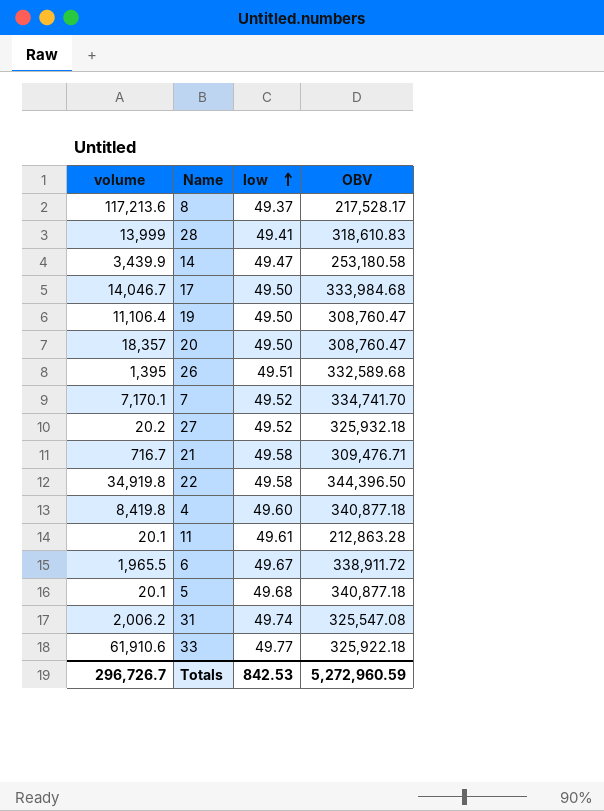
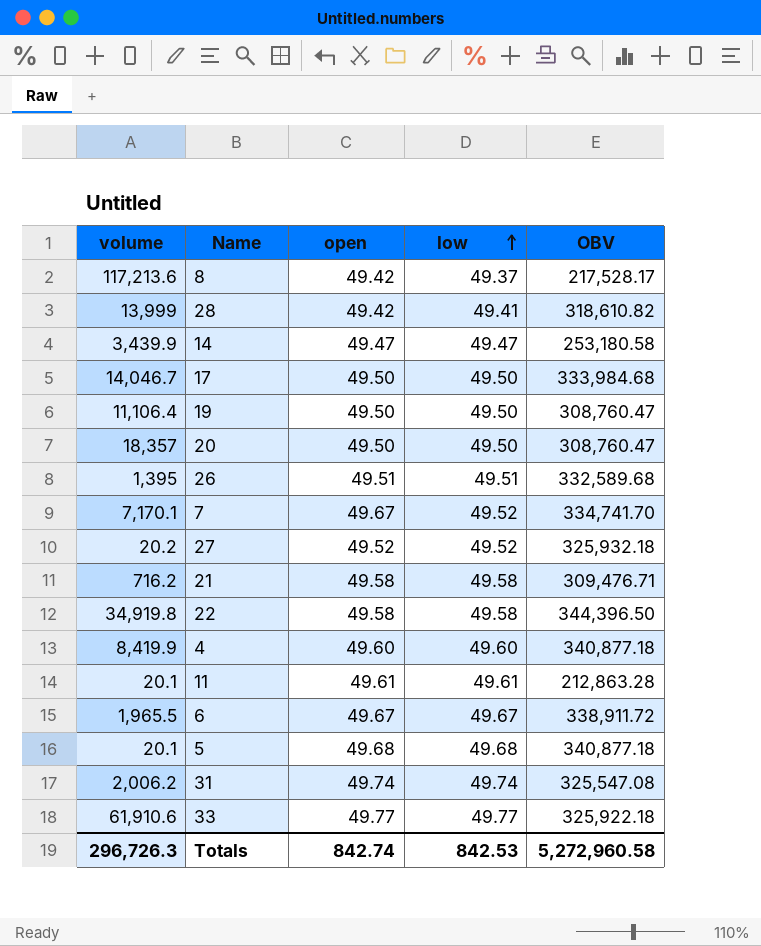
column open | position: none -> 3
28 | OBV: 318,610.83 -> 318,610.82
21 | volume: 716.7 -> 716.2
4 | volume: 8,419.8 -> 8,419.9
Totals | volume: 296,726.7 -> 296,726.3
Totals | OBV: 5,272,960.59 -> 5,272,960.58

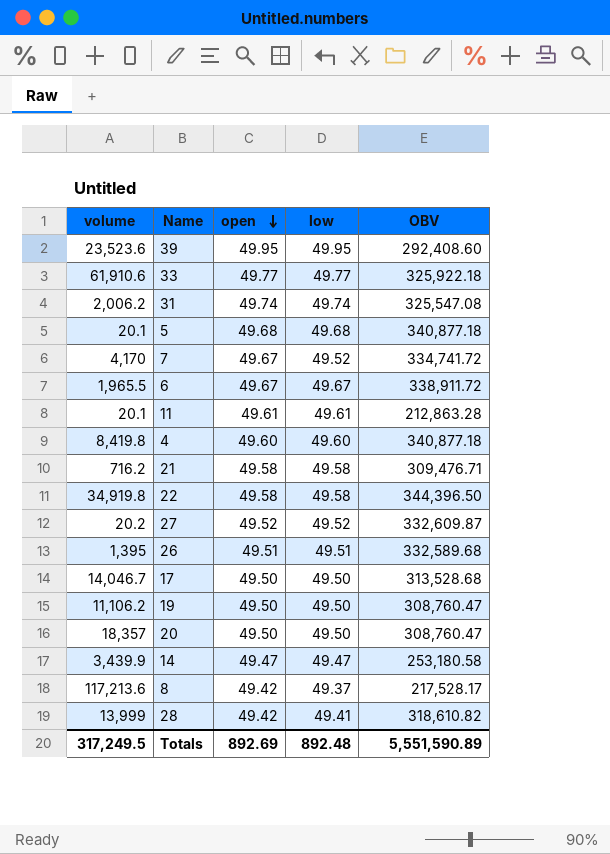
row order: low ascending -> open descending
row 39: none -> 23,523.6 | 49.95 | 49.95 | 292,408.60
7 | volume: 7,170.1 -> 4,170
7 | OBV: 334,741.70 -> 334,741.72
4 | volume: 8,419.9 -> 8,419.8
27 | OBV: 325,932.18 -> 332,609.87
17 | OBV: 333,984.68 -> 313,528.68
19 | volume: 11,106.4 -> 11,106.2
Totals | volume: 296,726.3 -> 317,249.5
Totals | open: 842.74 -> 892.69
Totals | low: 842.53 -> 892.48
Totals | OBV: 5,272,960.58 -> 5,551,590.89

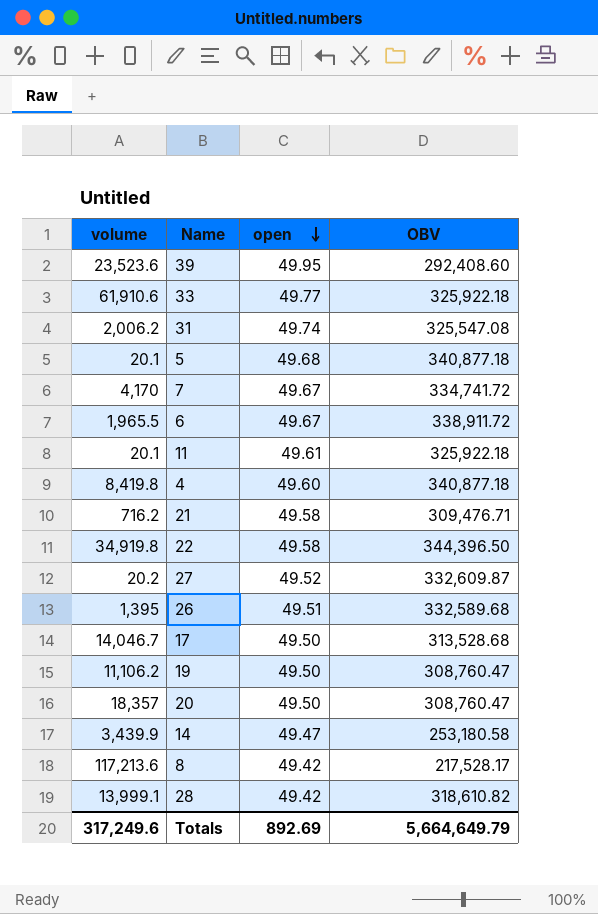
column low | position: 4 -> none
11 | OBV: 212,863.28 -> 325,922.18
28 | volume: 13,999 -> 13,999.1
Totals | volume: 317,249.5 -> 317,249.6
Totals | OBV: 5,551,590.89 -> 5,664,649.79

